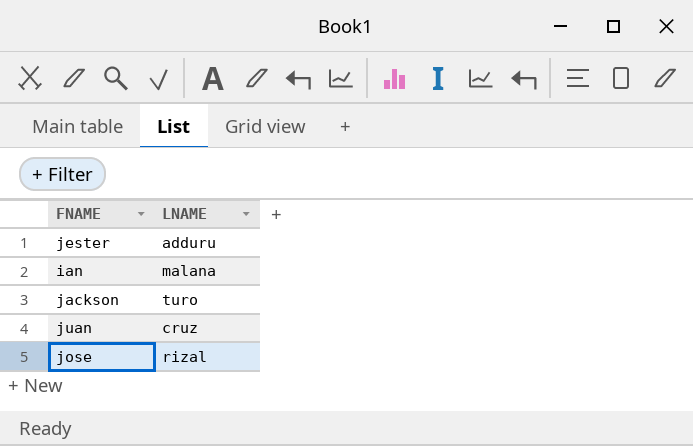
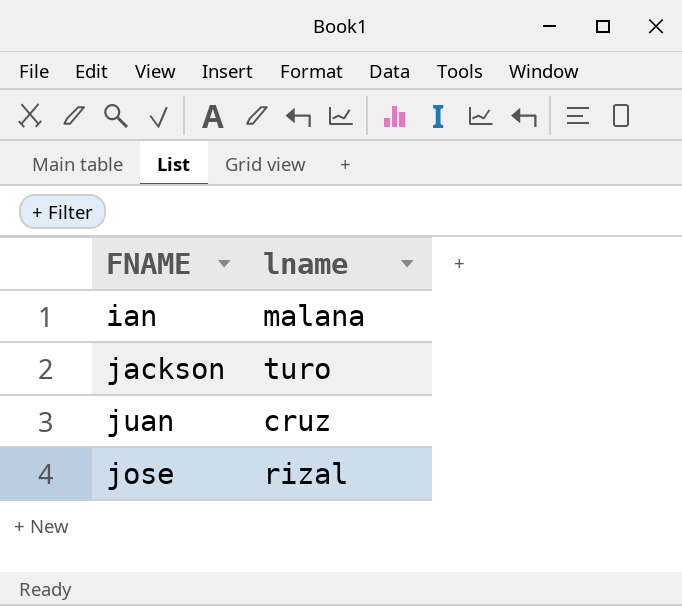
column name: LNAME -> lname
row jester: adduru -> none

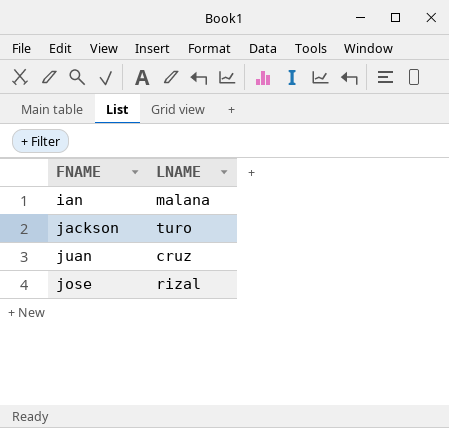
column name: lname -> LNAME

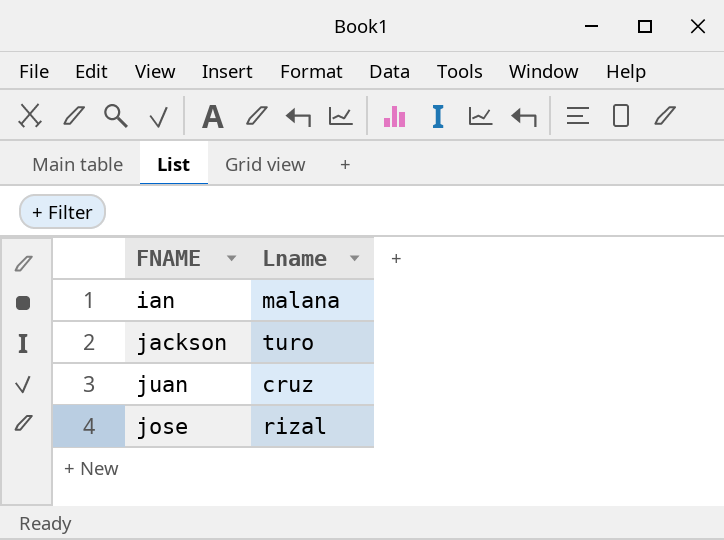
column name: LNAME -> Lname

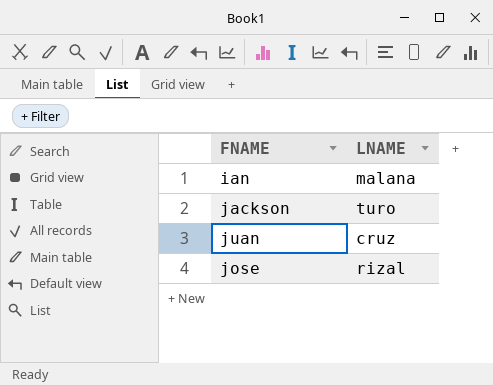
column name: Lname -> LNAME

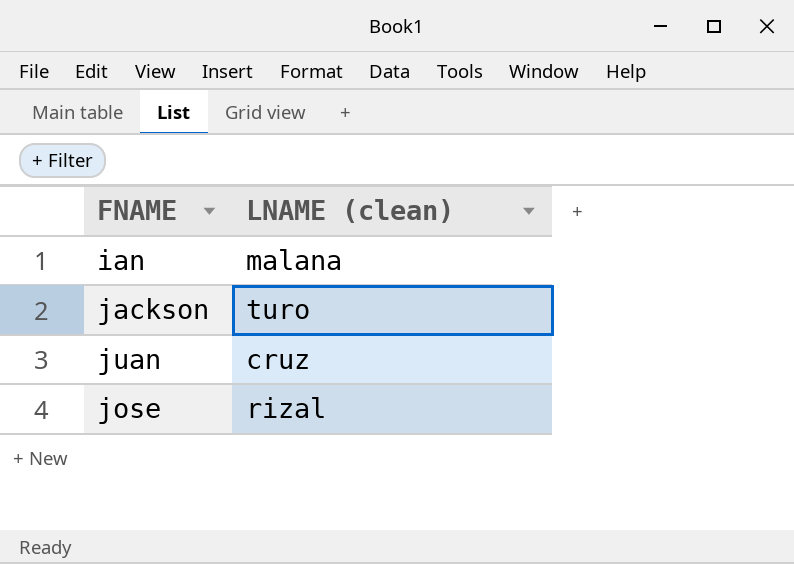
column name: LNAME -> LNAME (clean)

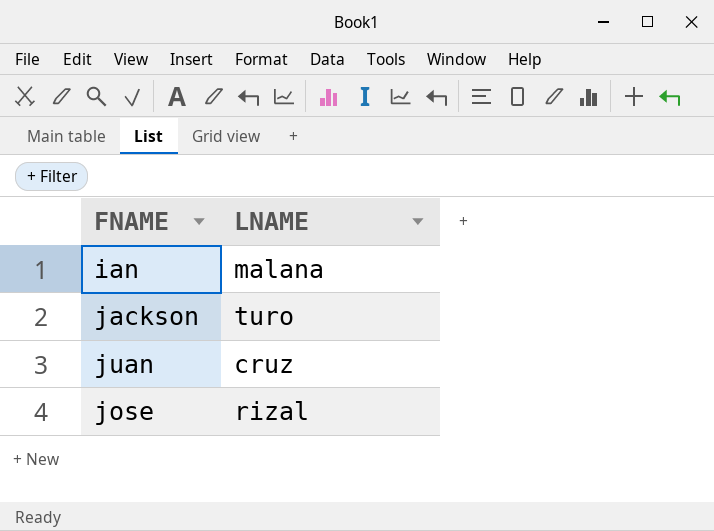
column name: LNAME (clean) -> LNAME

